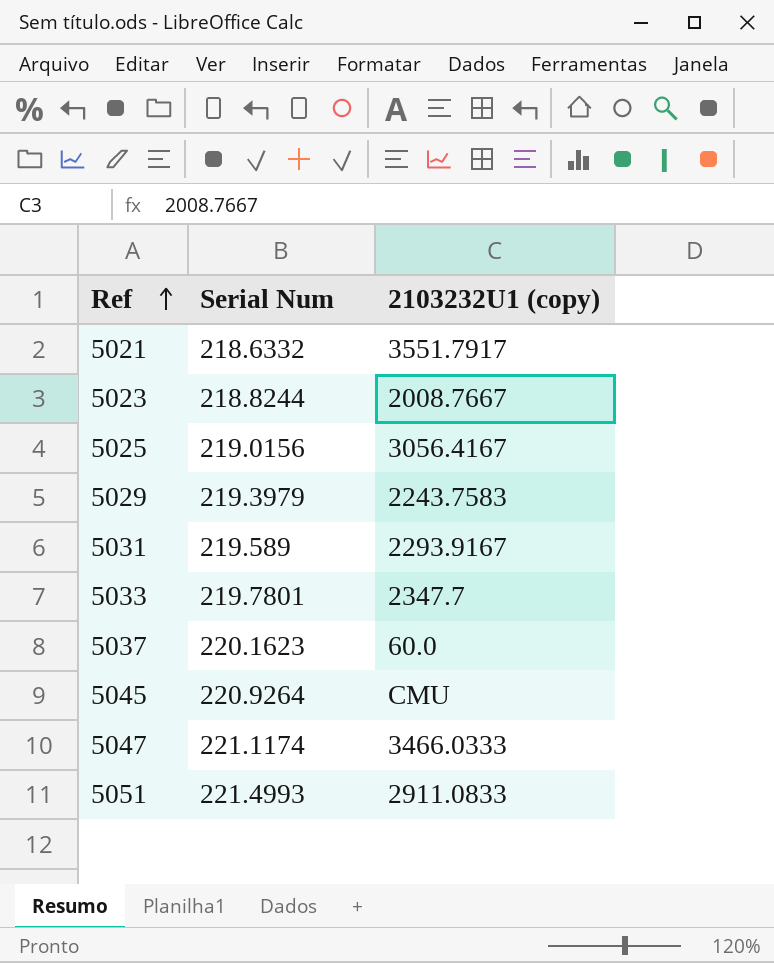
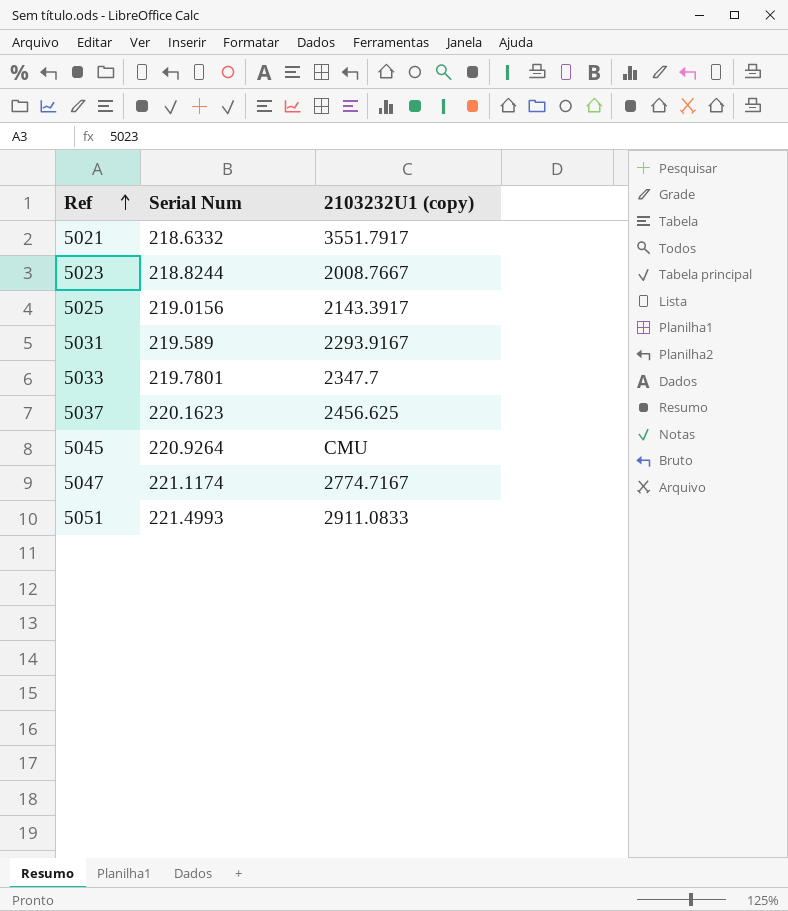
row 5029: 219.3979 | 2243.7583 -> none
5025 | 2103232U1 (copy): 3056.4167 -> 2143.3917
5037 | 2103232U1 (copy): 60.0 -> 2456.625
5047 | 2103232U1 (copy): 3466.0333 -> 2774.7167

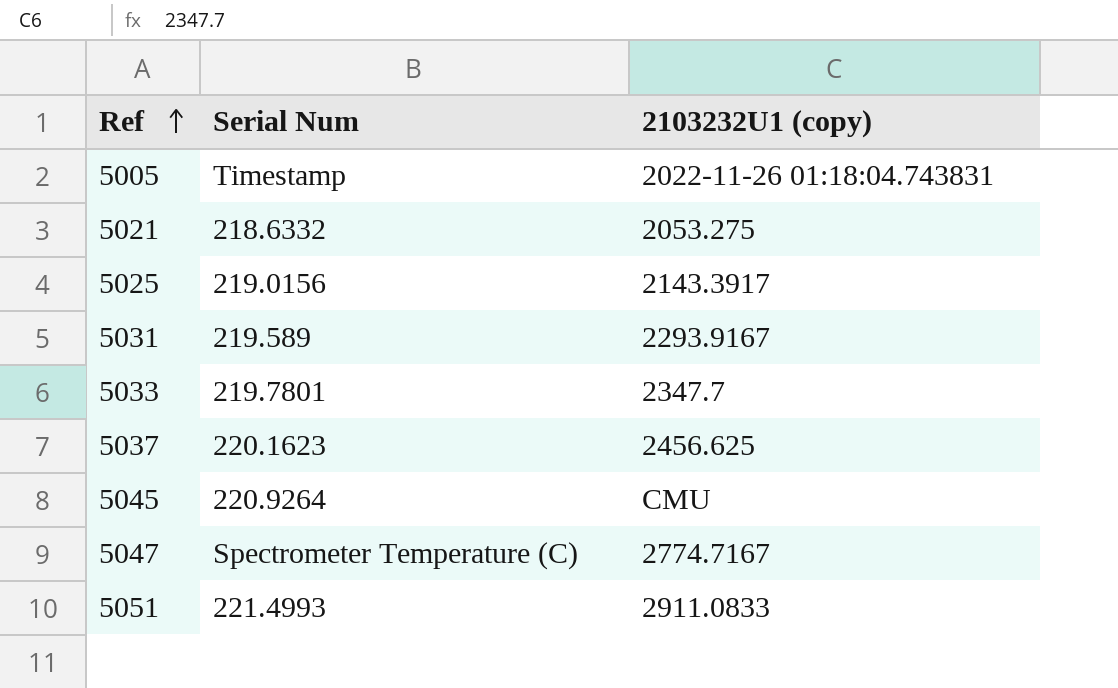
row 5023: 218.8244 | 2008.7667 -> none
row 5005: none -> Timestamp | 2022-11-26 01:18:04.743831
5021 | 2103232U1 (copy): 3551.7917 -> 2053.275
5047 | Serial Num: 221.1174 -> Spectrometer Temperature (C)

